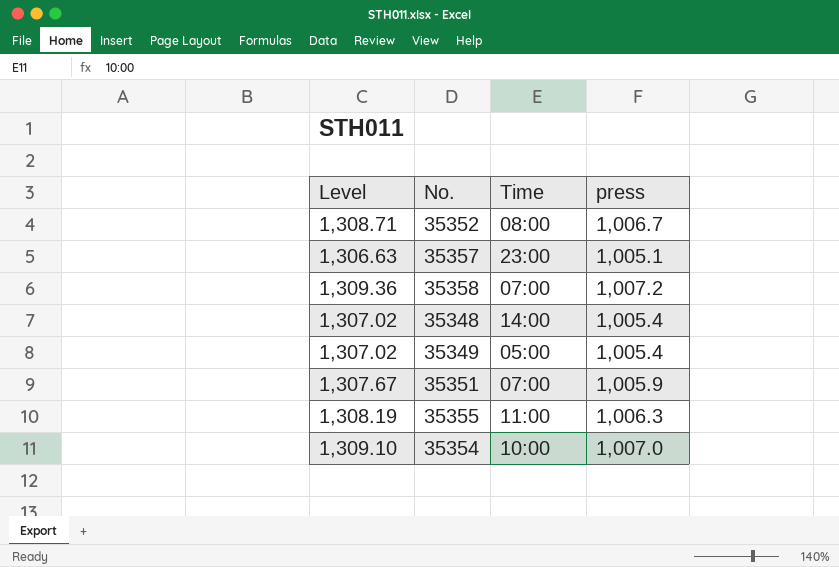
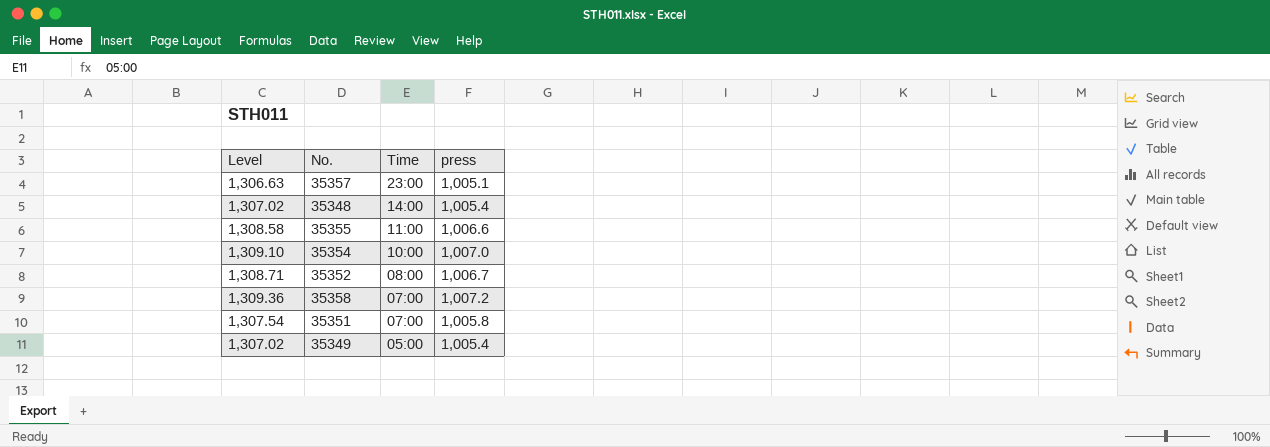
row order: none -> Time descending
35355 | Level: 1,308.19 -> 1,308.58
35355 | press: 1,006.3 -> 1,006.6
35351 | Level: 1,307.67 -> 1,307.54
35351 | press: 1,005.9 -> 1,005.8

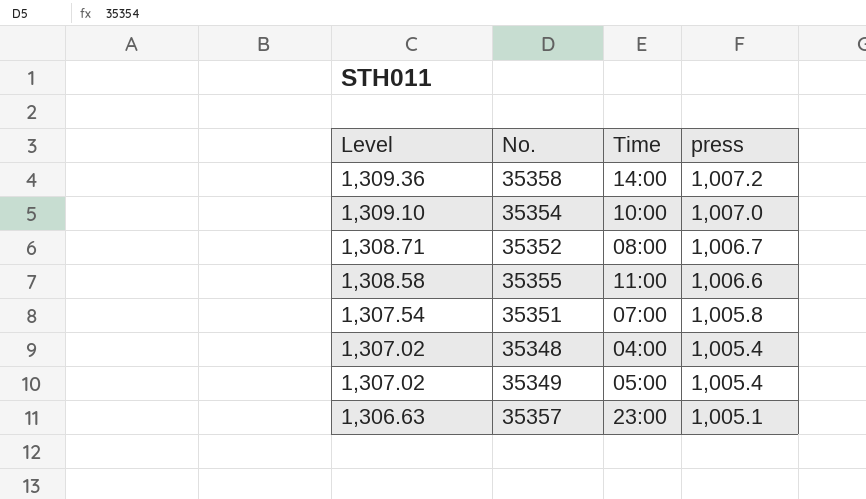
row order: Time descending -> Level descending
35358 | Time: 07:00 -> 14:00
35348 | Time: 14:00 -> 04:00

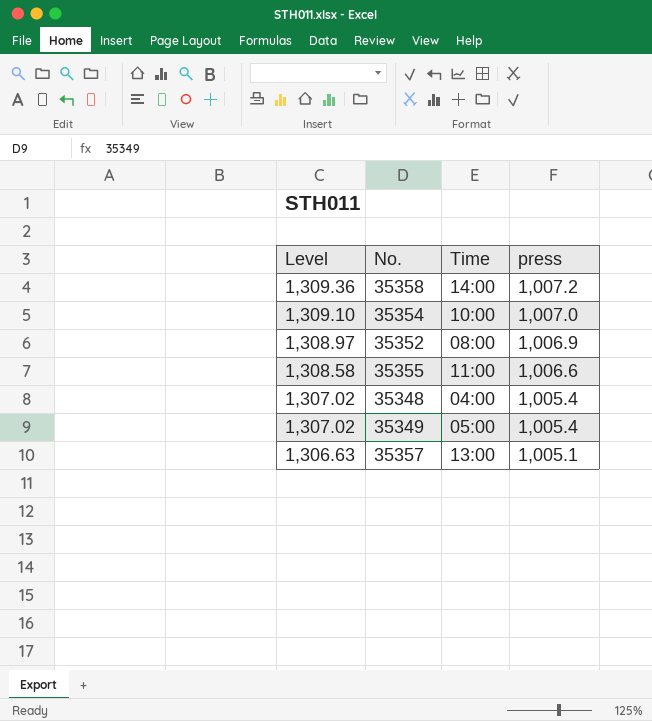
row 35351: 1,307.54 | 07:00 | 1,005.8 -> none
35352 | Level: 1,308.71 -> 1,308.97
35352 | press: 1,006.7 -> 1,006.9
35357 | Time: 23:00 -> 13:00

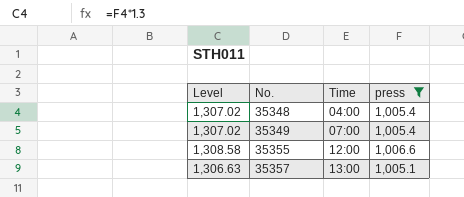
filter: none -> press <= 1,006.6
row order: Level descending -> No. ascending
35349 | Time: 05:00 -> 07:00
35355 | Time: 11:00 -> 12:00

